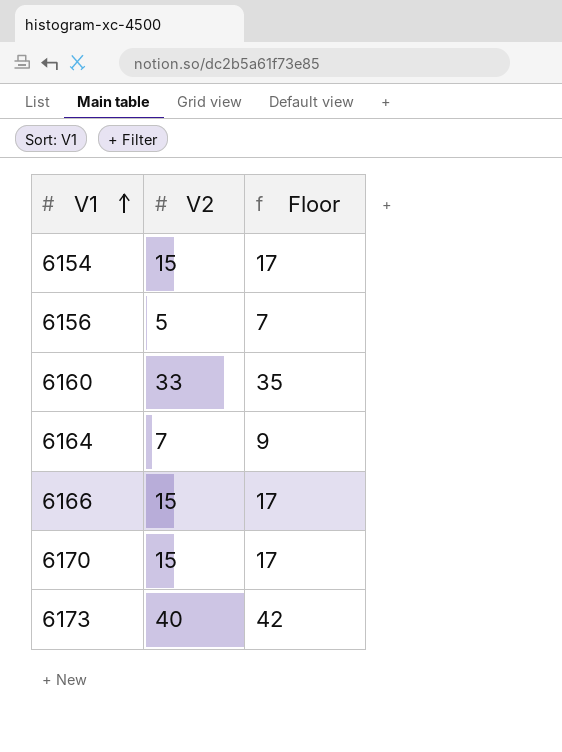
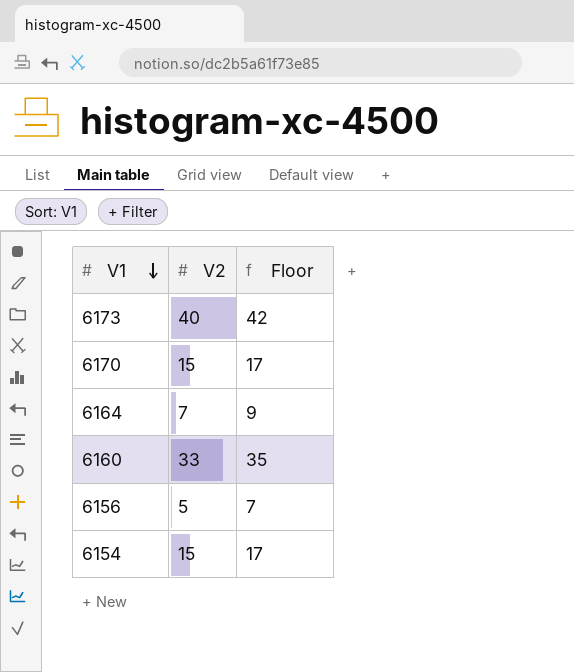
row order: V1 ascending -> V1 descending
row 6166: 15 | 17 -> none

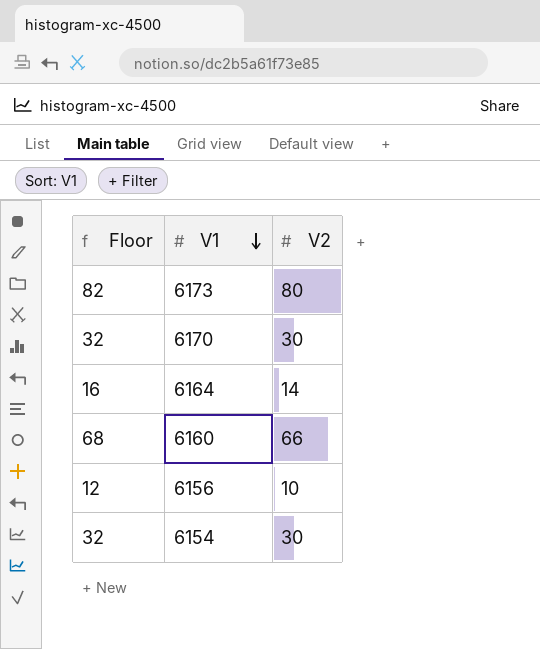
column Floor | position: 3 -> 1
6173 | Floor: 42 -> 82
6173 | V2: 40 -> 80
6170 | Floor: 17 -> 32
6170 | V2: 15 -> 30
6164 | Floor: 9 -> 16
6164 | V2: 7 -> 14
6160 | Floor: 35 -> 68
6160 | V2: 33 -> 66
6156 | Floor: 7 -> 12
6156 | V2: 5 -> 10
6154 | Floor: 17 -> 32
6154 | V2: 15 -> 30

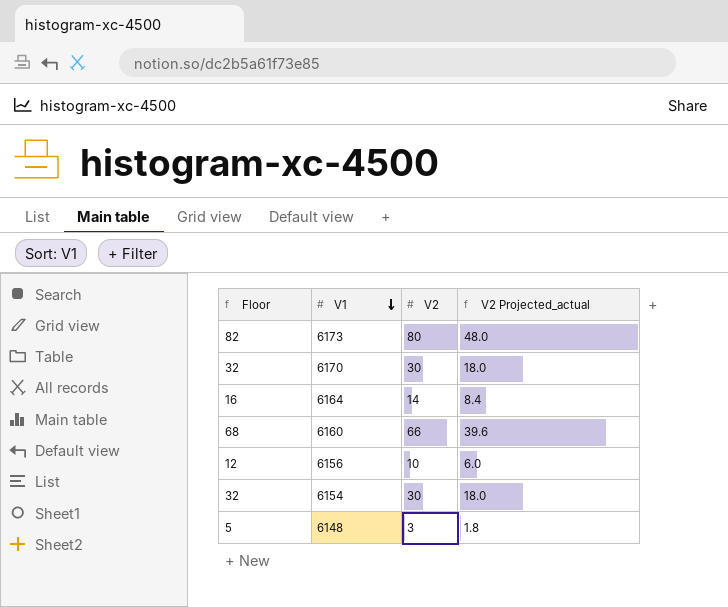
column V2 Projected_actual | formula: none -> [V2] * 0.6
row 6148: none -> 5 | 3 | 1.8

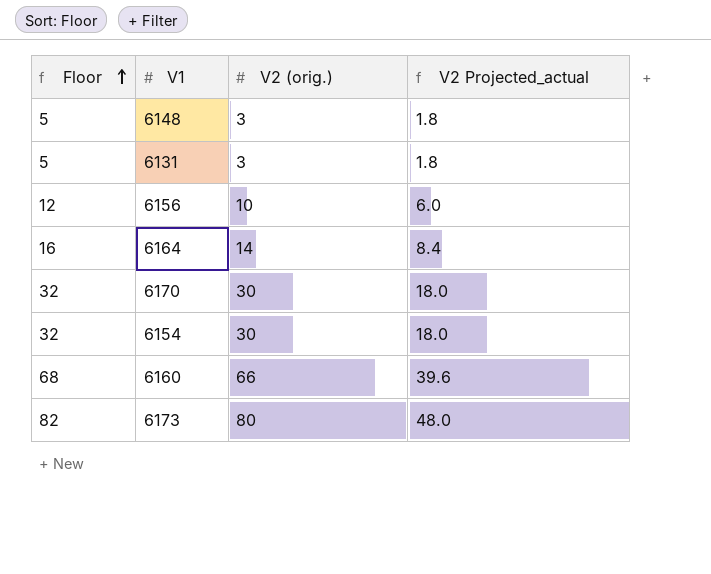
row order: V1 descending -> Floor ascending
column name: V2 -> V2 (orig.)
row 6131: none -> 5 | 3 | 1.8

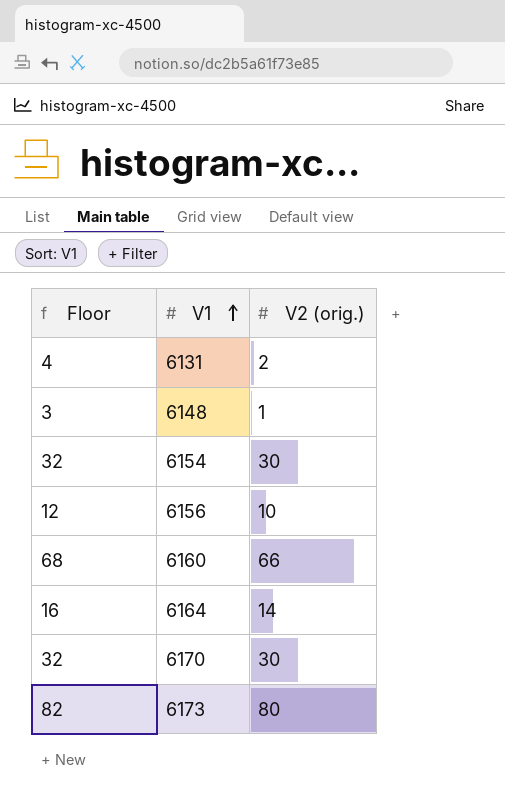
row order: Floor ascending -> V1 ascending
column V2 Projected_actual | formula: [V2 (orig.)] * 0.6 -> none
6131 | Floor: 5 -> 4
6131 | V2 (orig.): 3 -> 2
6148 | Floor: 5 -> 3
6148 | V2 (orig.): 3 -> 1

